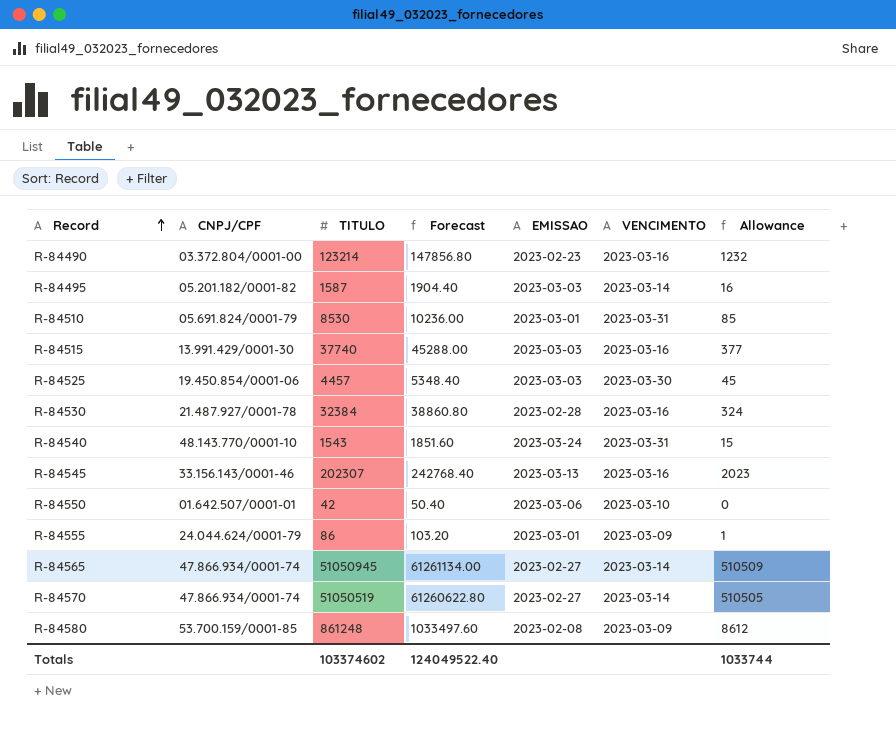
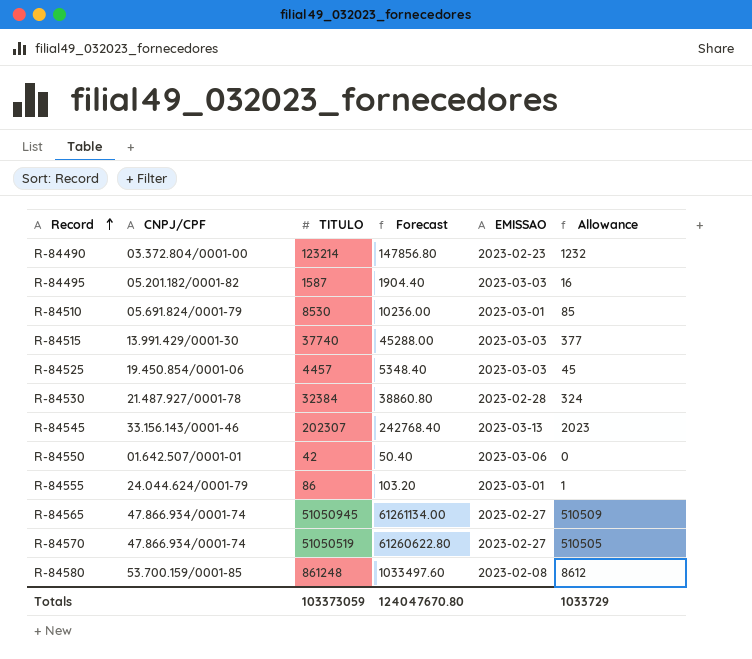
column VENCIMENTO | position: 6 -> none
row R-84540: 48.143.770/0001-10 | 1543 | 1851.60 | 2023-03-24 | 2023-03-31 | 15 -> none
Totals | TITULO: 103374602 -> 103373059
Totals | Forecast: 124049522.40 -> 124047670.80
Totals | Allowance: 1033744 -> 1033729

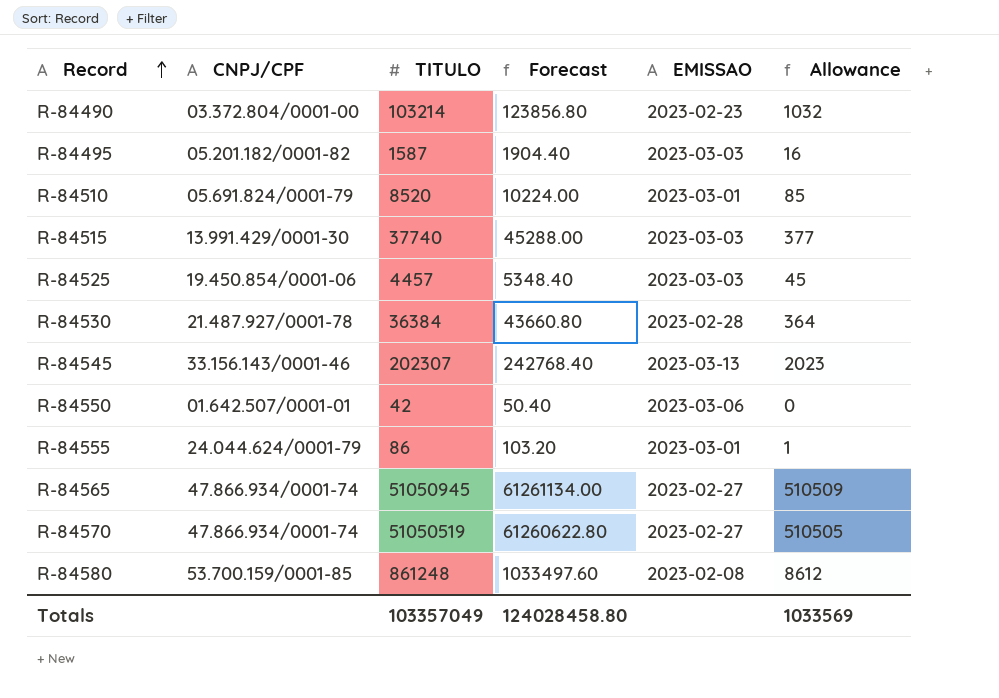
R-84490 | TITULO: 123214 -> 103214
R-84490 | Forecast: 147856.80 -> 123856.80
R-84490 | Allowance: 1232 -> 1032
R-84510 | TITULO: 8530 -> 8520
R-84510 | Forecast: 10236.00 -> 10224.00
R-84530 | TITULO: 32384 -> 36384
R-84530 | Forecast: 38860.80 -> 43660.80
R-84530 | Allowance: 324 -> 364
Totals | TITULO: 103373059 -> 103357049
Totals | Forecast: 124047670.80 -> 124028458.80
Totals | Allowance: 1033729 -> 1033569

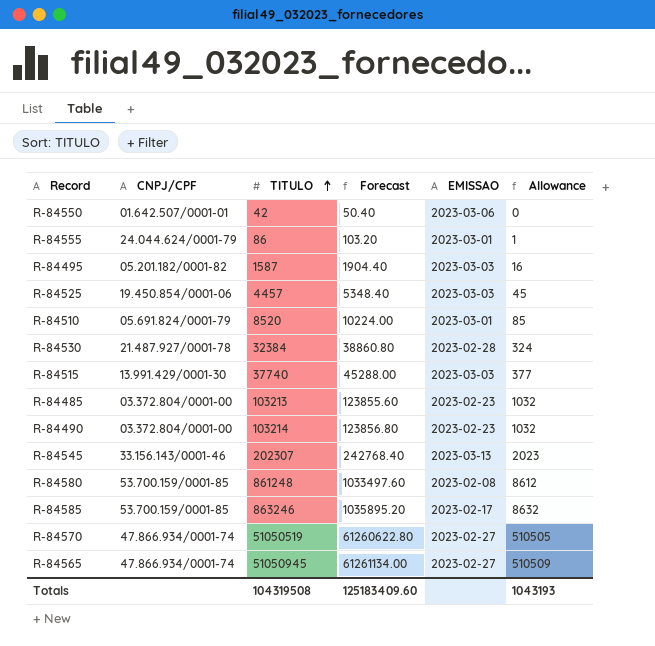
row order: Record ascending -> TITULO ascending
R-84530 | TITULO: 36384 -> 32384
R-84530 | Forecast: 43660.80 -> 38860.80
R-84530 | Allowance: 364 -> 324
row R-84485: none -> 03.372.804/0001-00 | 103213 | 123855.60 | 2023-02-23 | 1032
row R-84585: none -> 53.700.159/0001-85 | 863246 | 1035895.20 | 2023-02-17 | 8632
Totals | TITULO: 103357049 -> 104319508
Totals | Forecast: 124028458.80 -> 125183409.60
Totals | Allowance: 1033569 -> 1043193

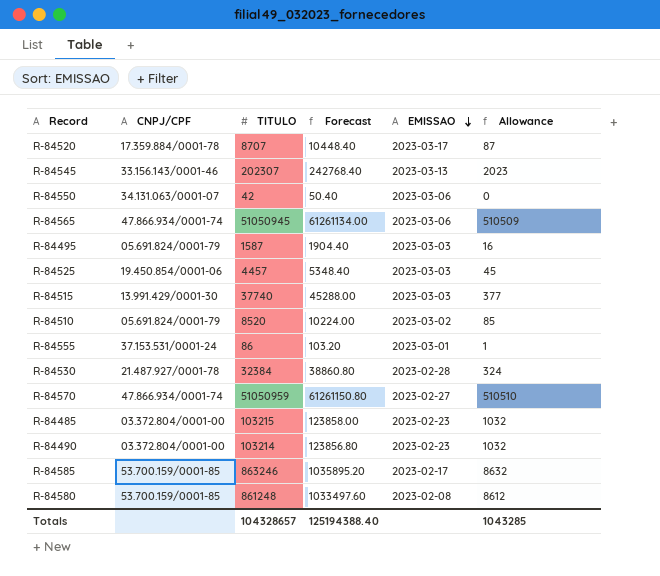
row order: TITULO ascending -> EMISSAO descending
row R-84520: none -> 17.359.884/0001-78 | 8707 | 10448.40 | 2023-03-17 | 87
R-84550 | CNPJ/CPF: 01.642.507/0001-01 -> 34.131.063/0001-07
R-84565 | EMISSAO: 2023-02-27 -> 2023-03-06
R-84495 | CNPJ/CPF: 05.201.182/0001-82 -> 05.691.824/0001-79
R-84510 | EMISSAO: 2023-03-01 -> 2023-03-02
R-84555 | CNPJ/CPF: 24.044.624/0001-79 -> 37.153.531/0001-24
R-84570 | TITULO: 51050519 -> 51050959
R-84570 | Forecast: 61260622.80 -> 61261150.80
R-84570 | Allowance: 510505 -> 510510
R-84485 | TITULO: 103213 -> 103215
R-84485 | Forecast: 123855.60 -> 123858.00
Totals | TITULO: 104319508 -> 104328657
Totals | Forecast: 125183409.60 -> 125194388.40
Totals | Allowance: 1043193 -> 1043285

